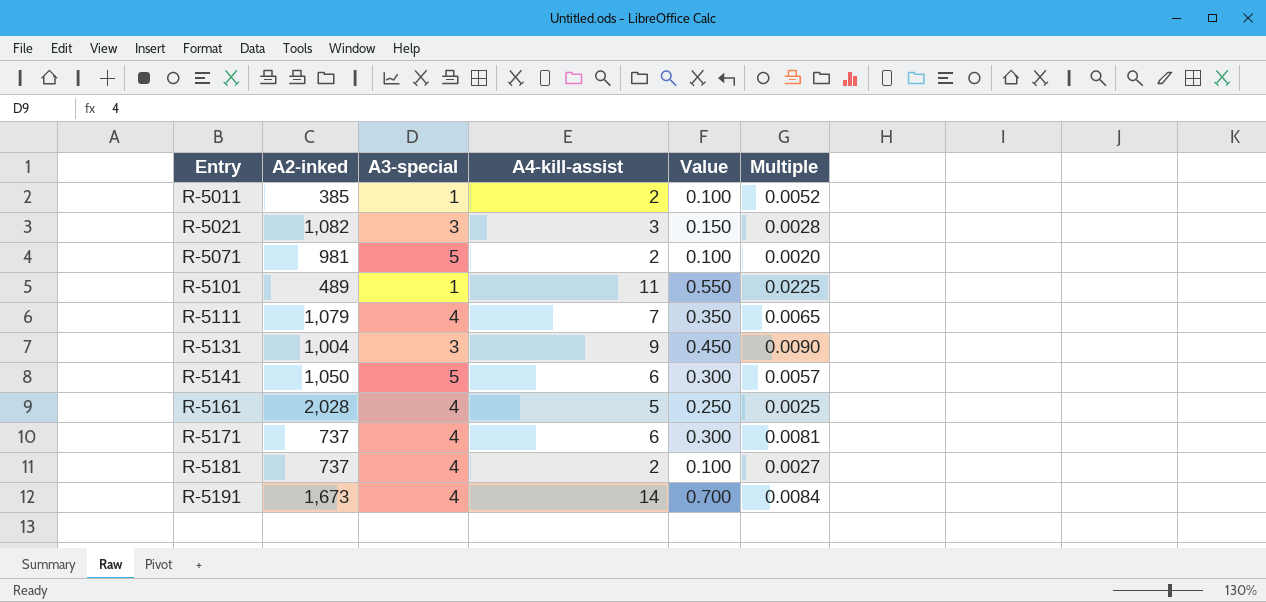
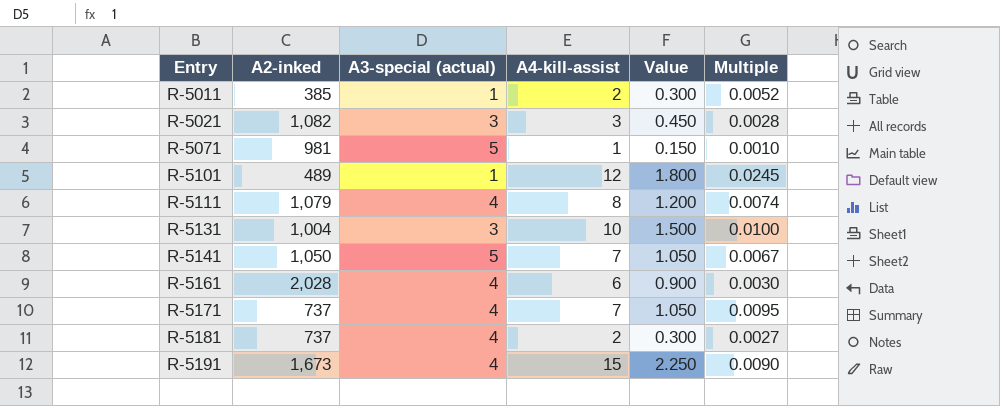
column name: A3-special -> A3-special (actual)
column Value | formula: [A4-kill-assist] * 0.05 -> [A4-kill-assist] * 0.15
R-5071 | A4-kill-assist: 2 -> 1
R-5071 | Multiple: 0.0020 -> 0.0010
R-5101 | A4-kill-assist: 11 -> 12
R-5101 | Multiple: 0.0225 -> 0.0245
R-5111 | A4-kill-assist: 7 -> 8
R-5111 | Multiple: 0.0065 -> 0.0074
R-5131 | A4-kill-assist: 9 -> 10
R-5131 | Multiple: 0.0090 -> 0.0100
R-5141 | A4-kill-assist: 6 -> 7
R-5141 | Multiple: 0.0057 -> 0.0067
R-5161 | A4-kill-assist: 5 -> 6
R-5161 | Multiple: 0.0025 -> 0.0030
R-5171 | A4-kill-assist: 6 -> 7
R-5171 | Multiple: 0.0081 -> 0.0095
R-5191 | A4-kill-assist: 14 -> 15
R-5191 | Multiple: 0.0084 -> 0.0090

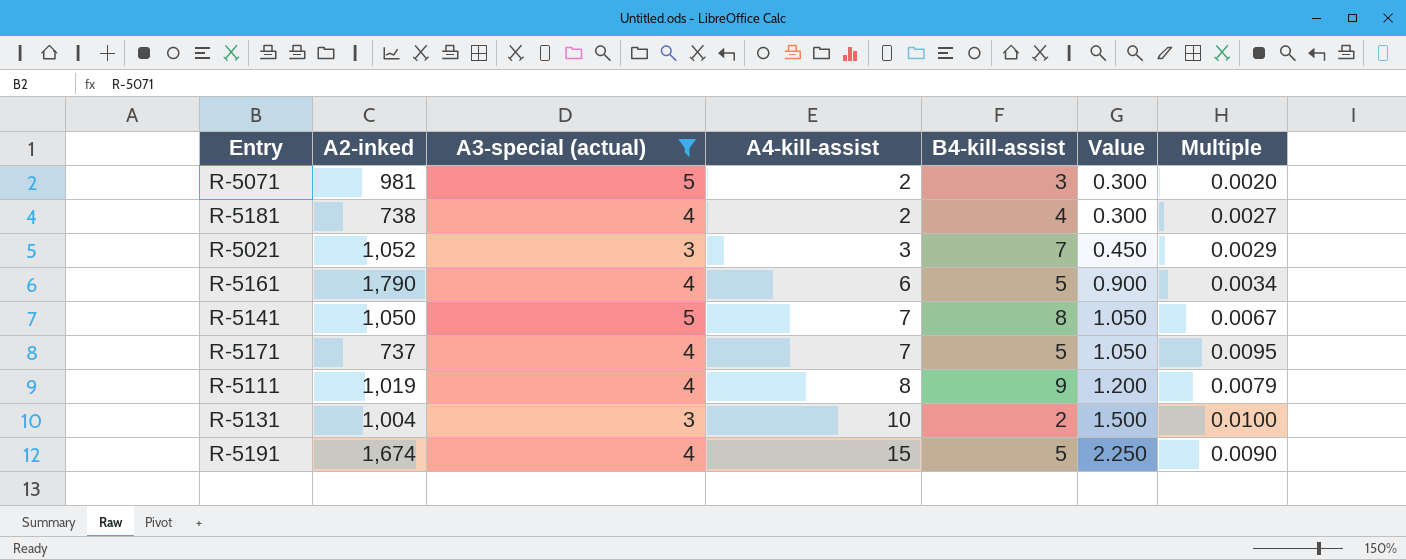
filter: none -> A3-special (actual) != 1
row order: Entry ascending -> A4-kill-assist ascending
column B4-kill-assist | position: none -> 5
R-5071 | A4-kill-assist: 1 -> 2
R-5071 | Value: 0.150 -> 0.300
R-5071 | Multiple: 0.0010 -> 0.0020
R-5181 | A2-inked: 737 -> 738
R-5021 | A2-inked: 1,082 -> 1,052
R-5021 | Multiple: 0.0028 -> 0.0029
R-5161 | A2-inked: 2,028 -> 1,790
R-5161 | Multiple: 0.0030 -> 0.0034
R-5111 | A2-inked: 1,079 -> 1,019
R-5111 | Multiple: 0.0074 -> 0.0079
R-5191 | A2-inked: 1,673 -> 1,674

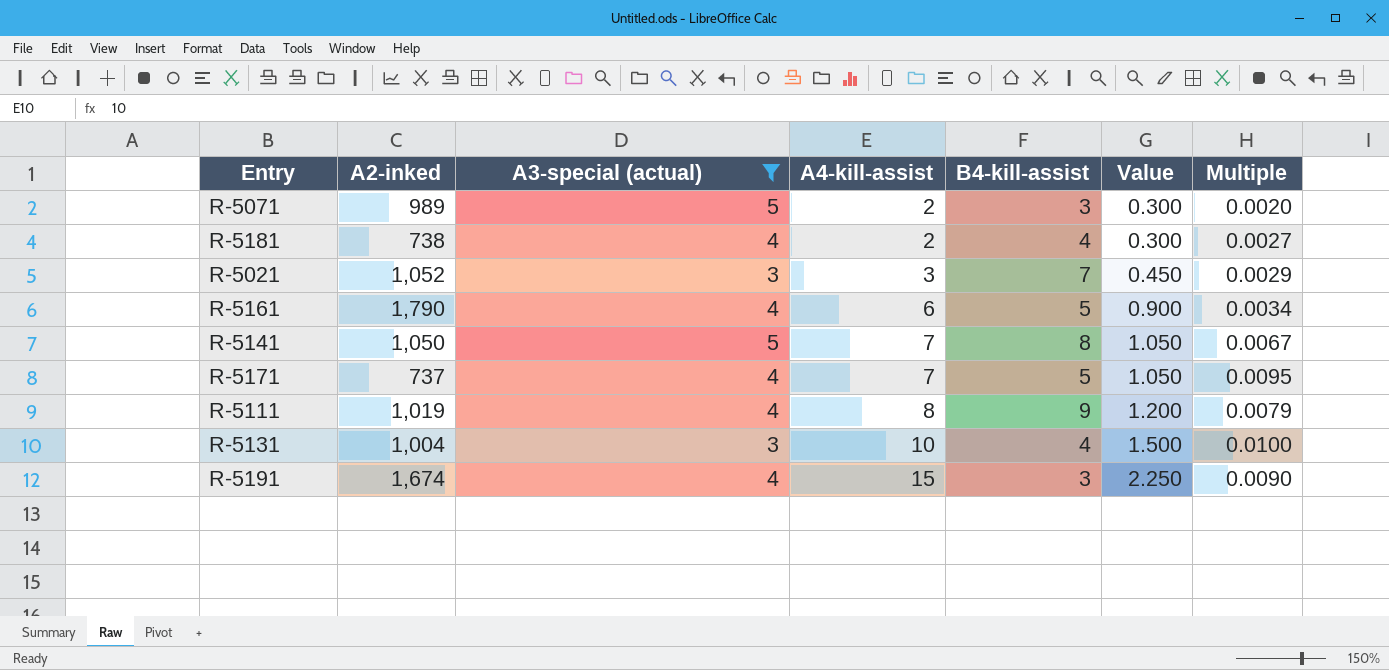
R-5071 | A2-inked: 981 -> 989
R-5131 | B4-kill-assist: 2 -> 4
R-5191 | B4-kill-assist: 5 -> 3

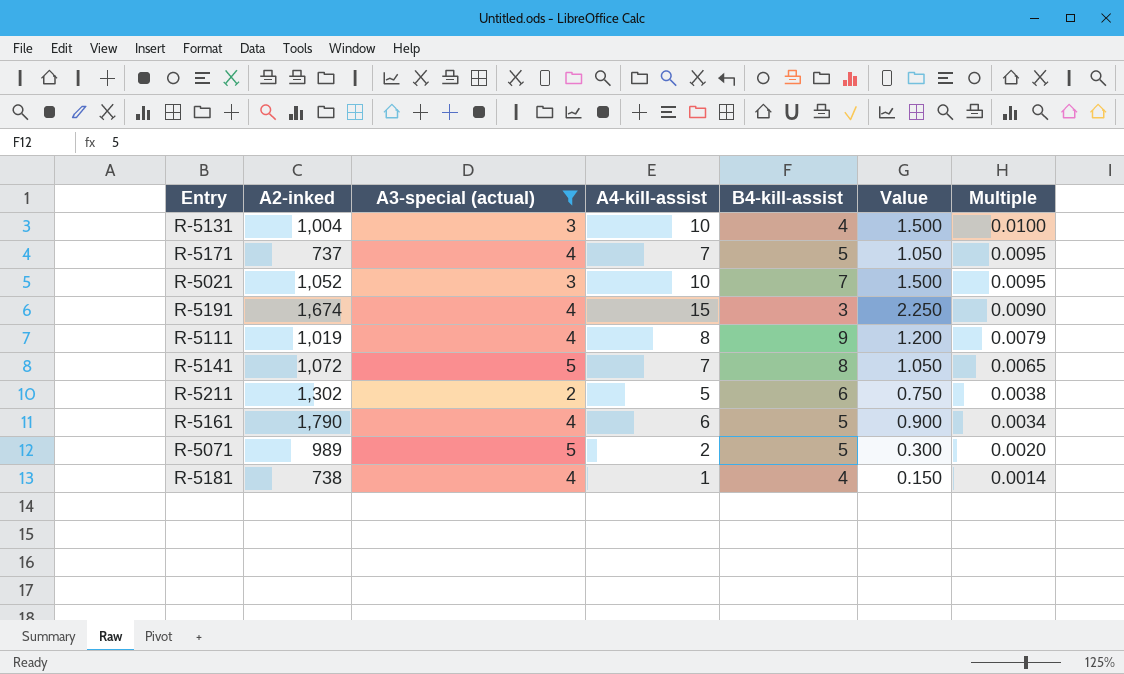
row order: A4-kill-assist ascending -> Multiple descending
R-5021 | A4-kill-assist: 3 -> 10
R-5021 | Value: 0.450 -> 1.500
R-5021 | Multiple: 0.0029 -> 0.0095
R-5141 | A2-inked: 1,050 -> 1,072
R-5141 | Multiple: 0.0067 -> 0.0065
row R-5211: none -> 1,302 | 2 | 5 | 6 | 0.750 | 0.0038
R-5071 | B4-kill-assist: 3 -> 5
R-5181 | A4-kill-assist: 2 -> 1
R-5181 | Value: 0.300 -> 0.150
R-5181 | Multiple: 0.0027 -> 0.0014

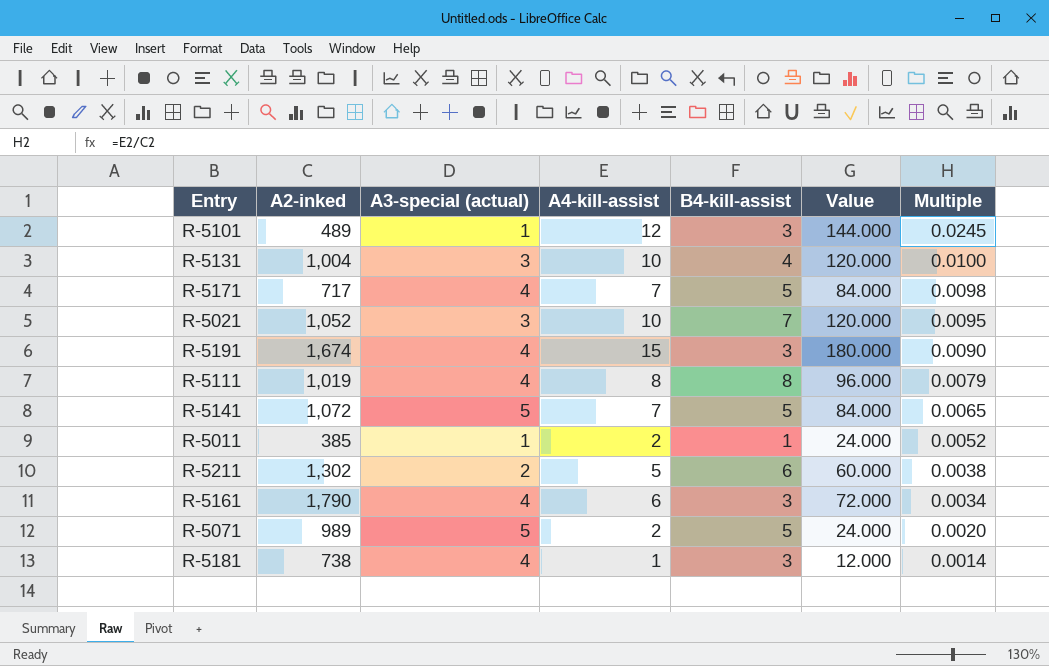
filter: A3-special (actual) != 1 -> none
column Value | formula: [A4-kill-assist] * 0.15 -> [A4-kill-assist] * 12
R-5171 | A2-inked: 737 -> 717
R-5171 | Multiple: 0.0095 -> 0.0098
R-5111 | B4-kill-assist: 9 -> 8
R-5141 | B4-kill-assist: 8 -> 5
R-5161 | B4-kill-assist: 5 -> 3
R-5181 | B4-kill-assist: 4 -> 3

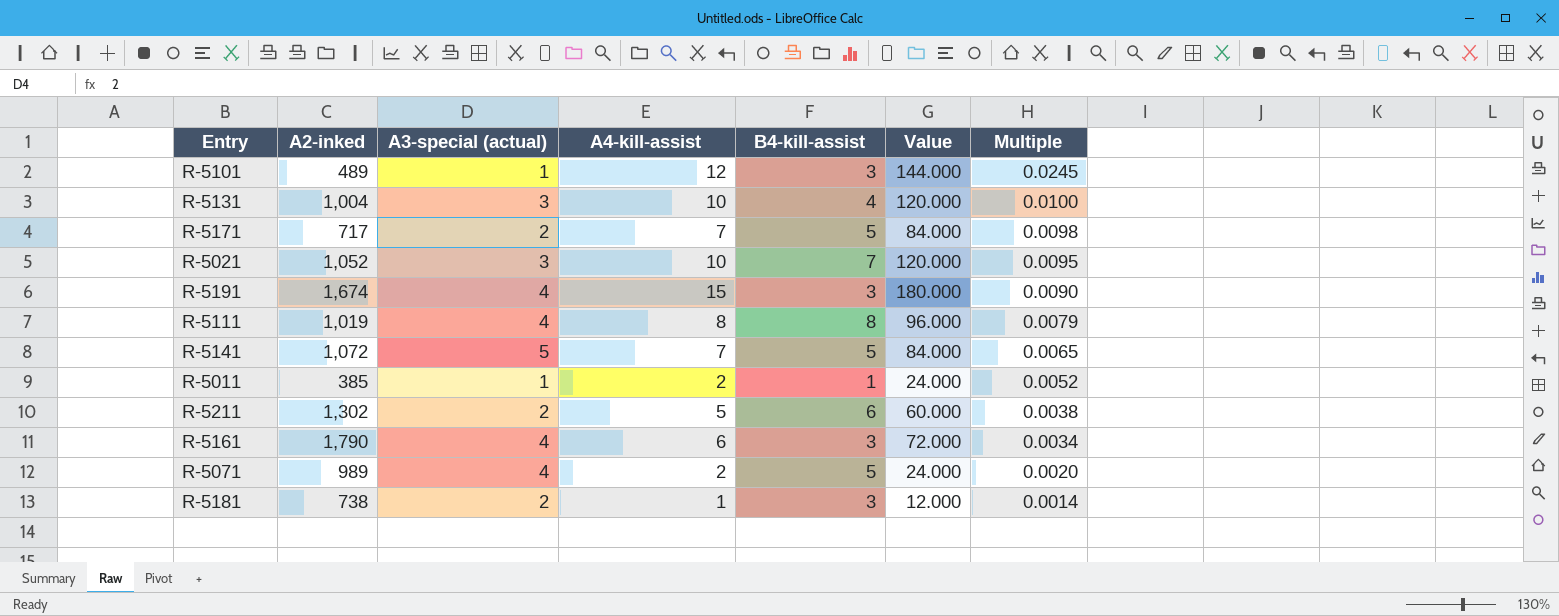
R-5171 | A3-special (actual): 4 -> 2
R-5071 | A3-special (actual): 5 -> 4
R-5181 | A3-special (actual): 4 -> 2

